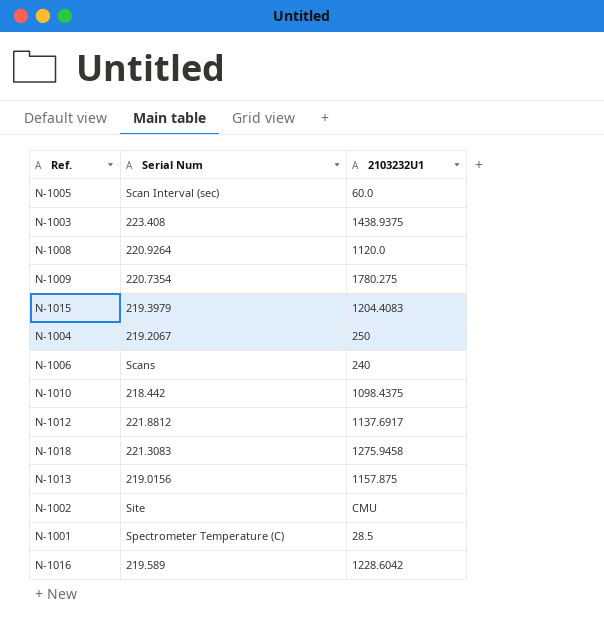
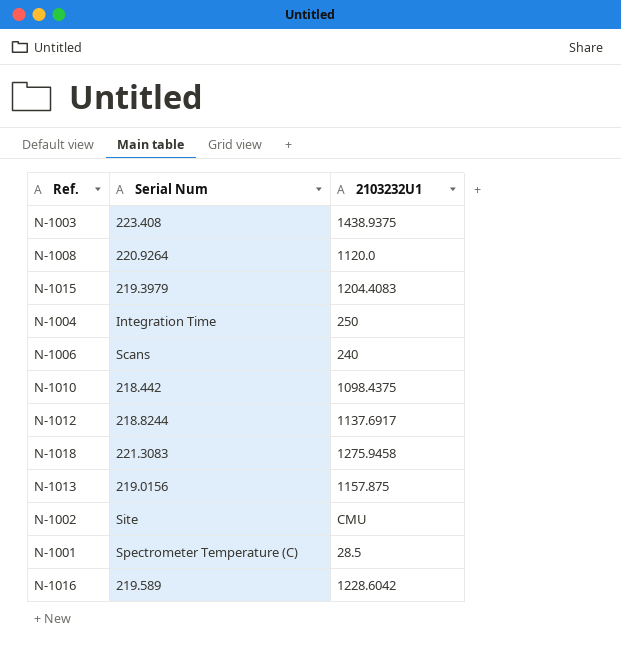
row N-1005: Scan Interval (sec) | 60.0 -> none
row N-1009: 220.7354 | 1780.275 -> none
N-1004 | Serial Num: 219.2067 -> Integration Time
N-1012 | Serial Num: 221.8812 -> 218.8244

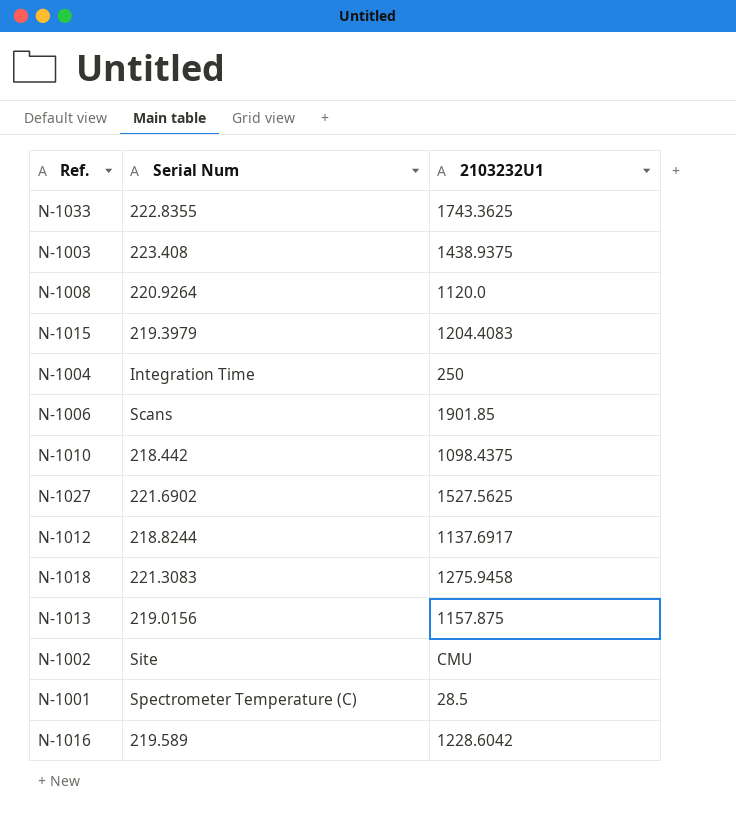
row N-1033: none -> 222.8355 | 1743.3625
N-1006 | 2103232U1: 240 -> 1901.85
row N-1027: none -> 221.6902 | 1527.5625

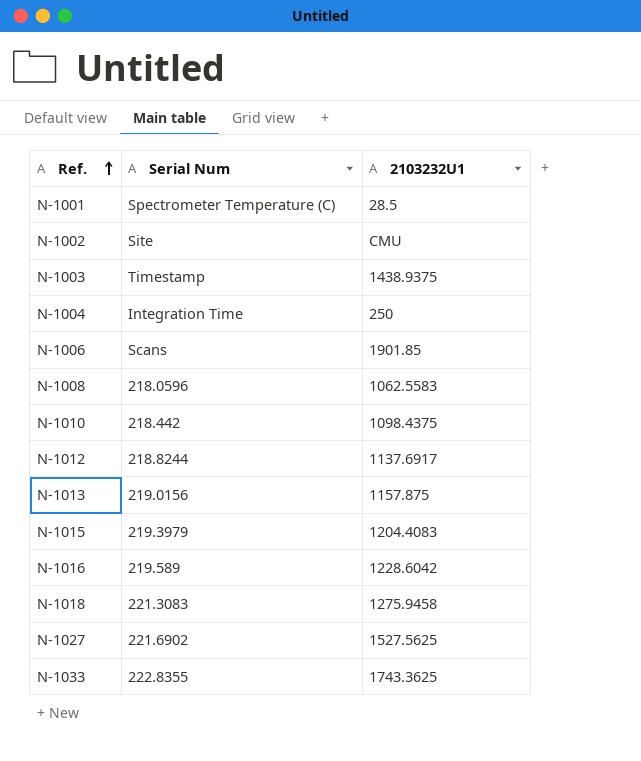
row order: none -> Ref. ascending
N-1003 | Serial Num: 223.408 -> Timestamp
N-1008 | Serial Num: 220.9264 -> 218.0596
N-1008 | 2103232U1: 1120.0 -> 1062.5583

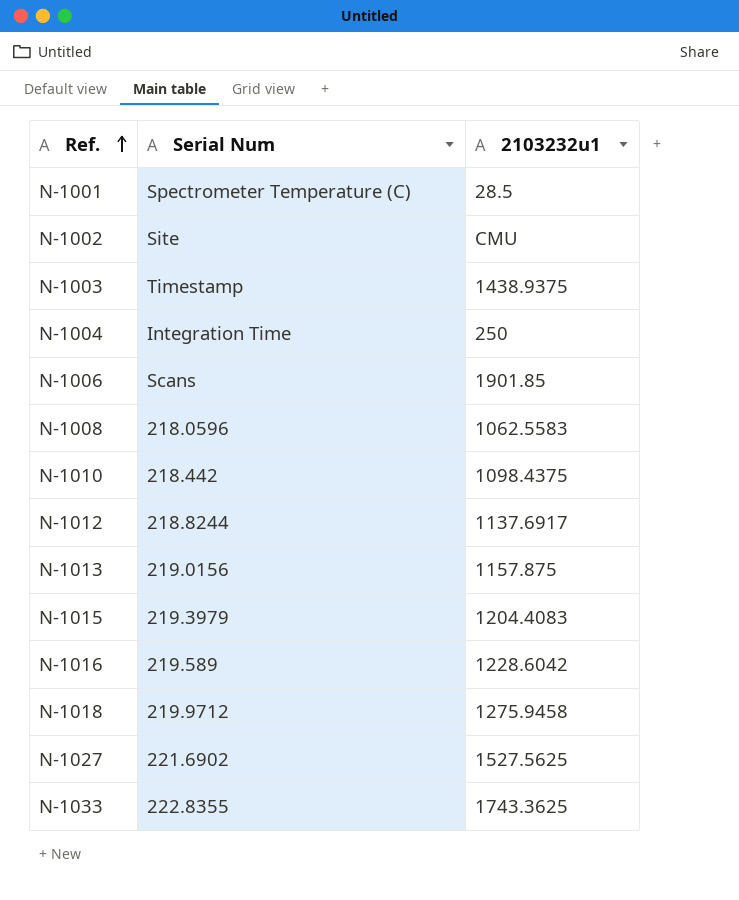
column name: 2103232U1 -> 2103232u1
N-1018 | Serial Num: 221.3083 -> 219.9712

